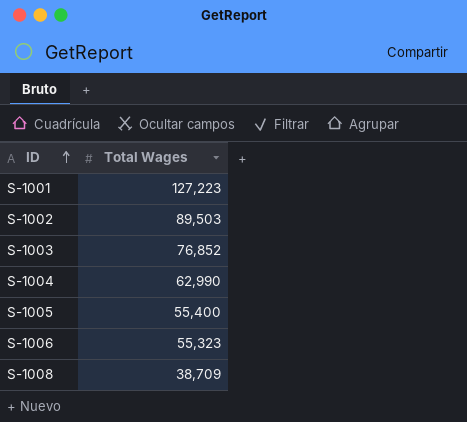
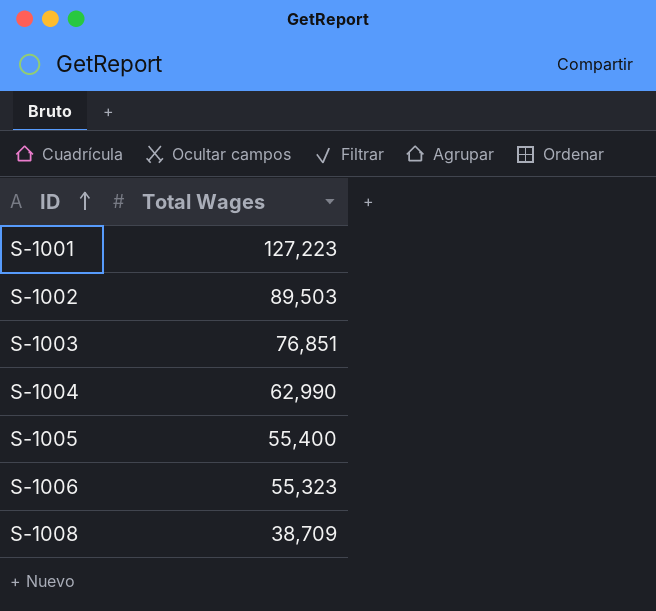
S-1003 | Total Wages: 76,852 -> 76,851

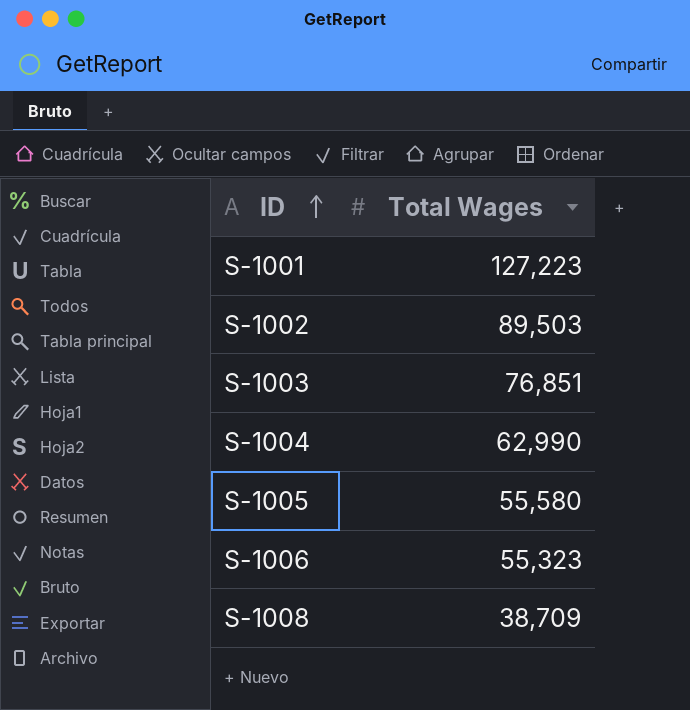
S-1005 | Total Wages: 55,400 -> 55,580

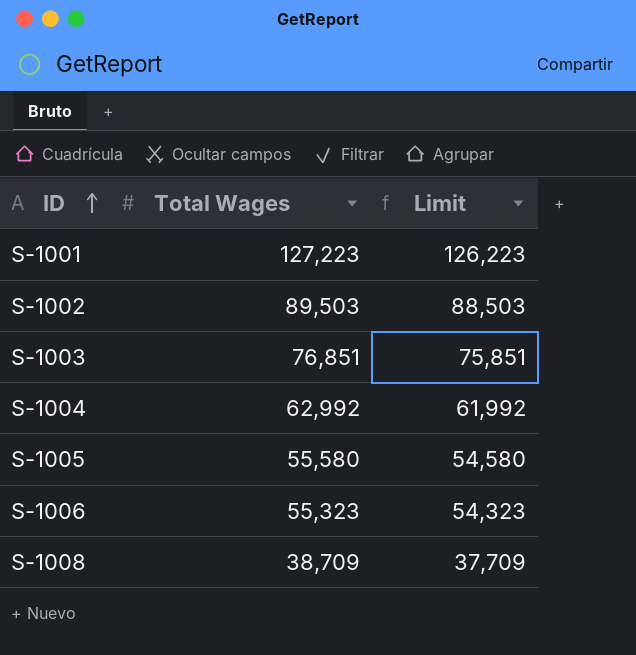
column Limit | formula: none -> [Total Wages] - 1000
S-1004 | Total Wages: 62,990 -> 62,992

